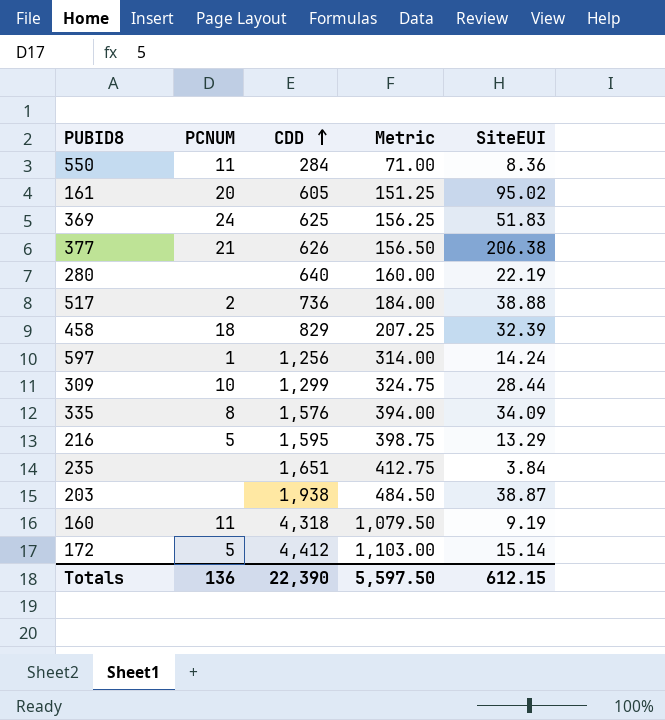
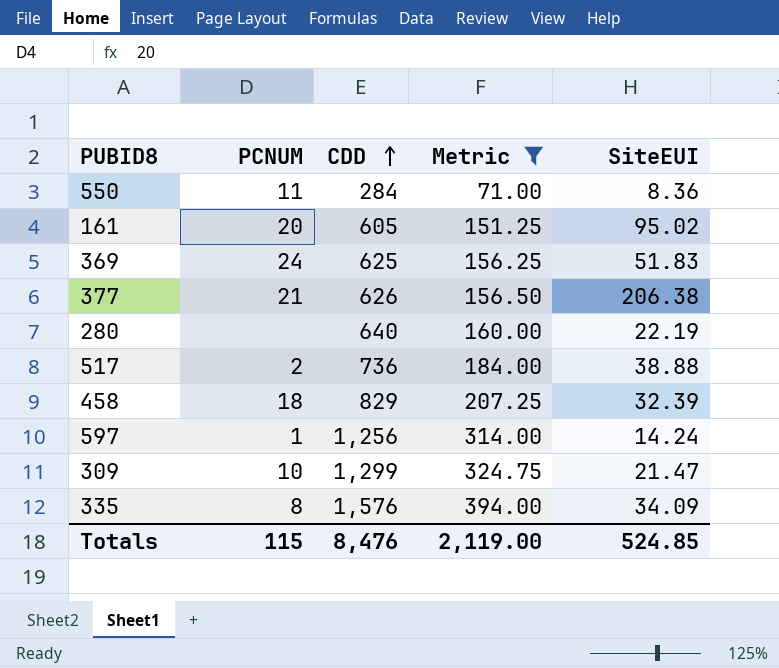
filter: none -> Metric <= 394.00
309 | SiteEUI: 28.44 -> 21.47
Totals | PCNUM: 136 -> 115
Totals | CDD: 22,390 -> 8,476
Totals | Metric: 5,597.50 -> 2,119.00
Totals | SiteEUI: 612.15 -> 524.85

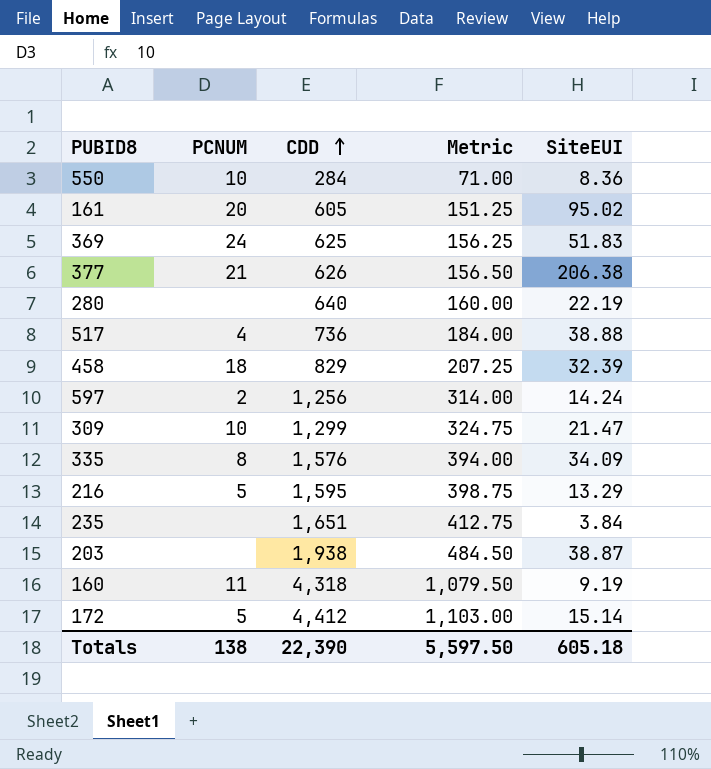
filter: Metric <= 394.00 -> none
550 | PCNUM: 11 -> 10
517 | PCNUM: 2 -> 4
597 | PCNUM: 1 -> 2
Totals | PCNUM: 115 -> 138
Totals | CDD: 8,476 -> 22,390
Totals | Metric: 2,119.00 -> 5,597.50
Totals | SiteEUI: 524.85 -> 605.18

